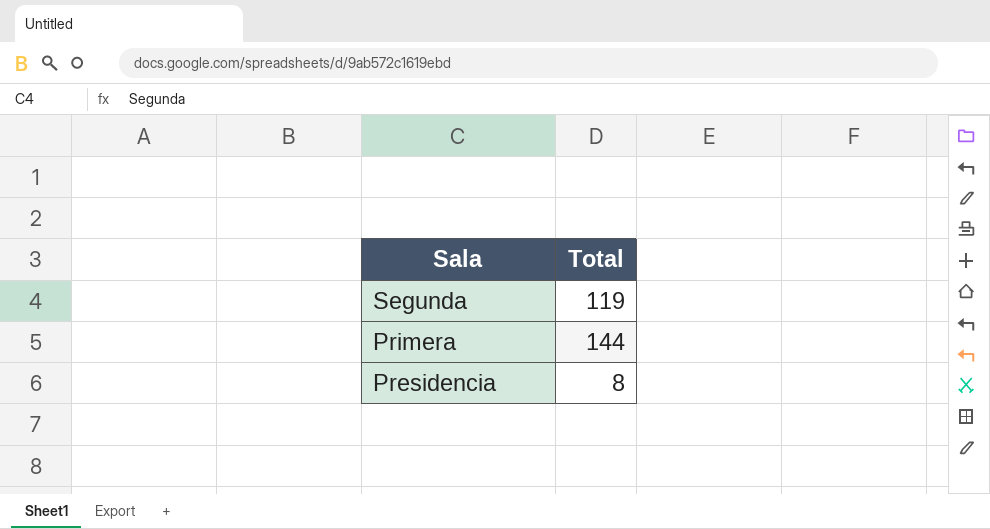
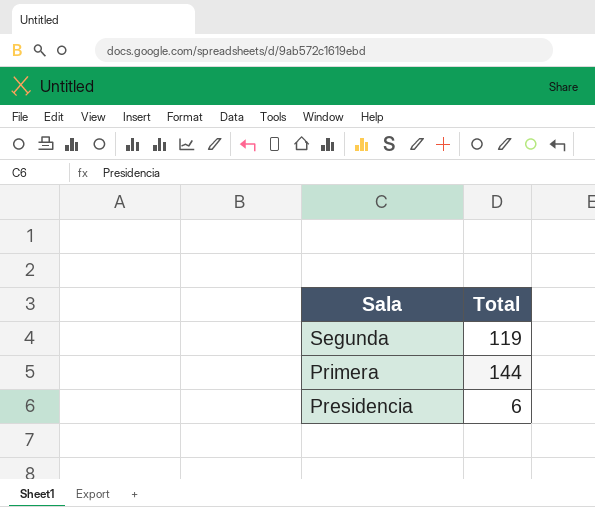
Presidencia | Total: 8 -> 6

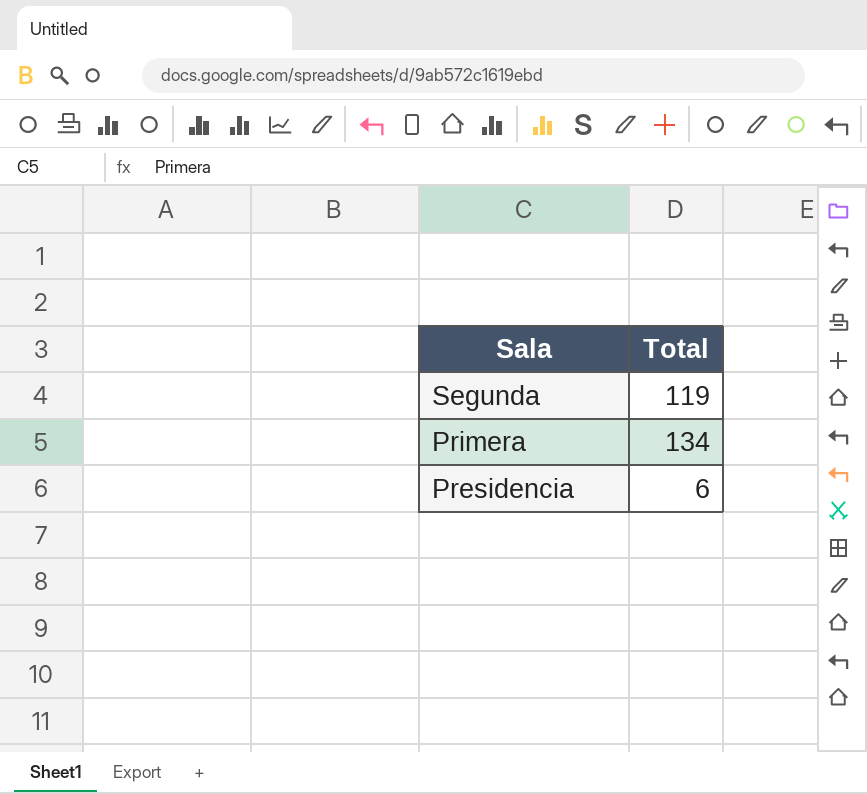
Primera | Total: 144 -> 134

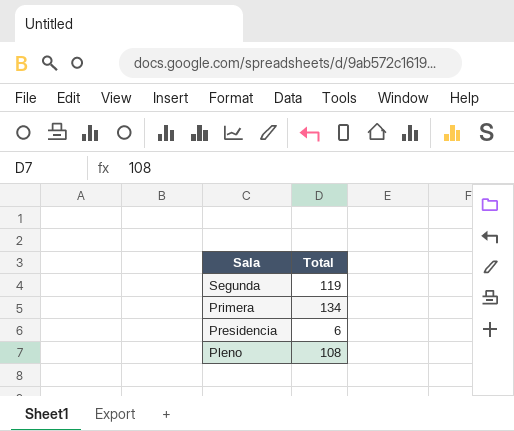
row Pleno: none -> 108

